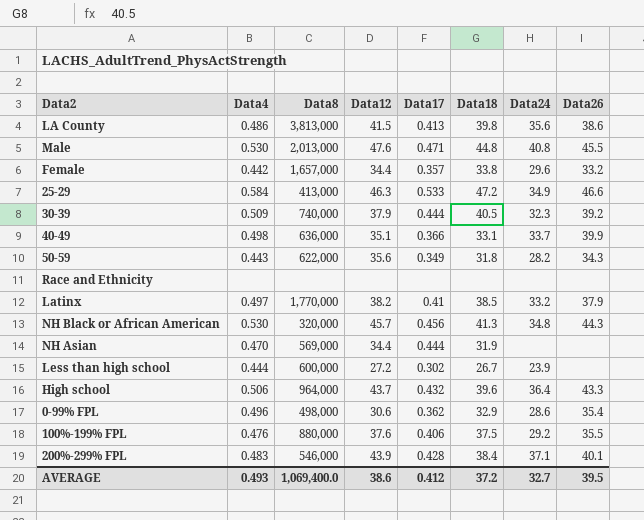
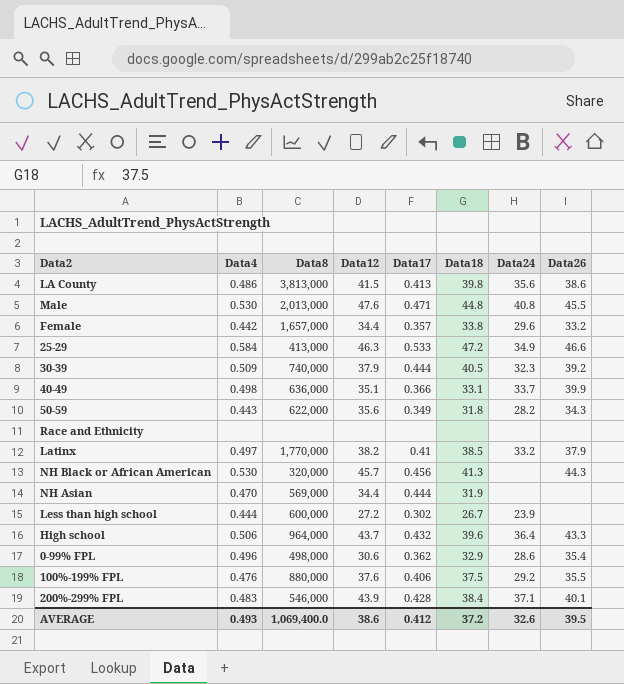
NH Black or African American | Data24: 34.8 -> none
AVERAGE | Data24: 32.7 -> 32.6

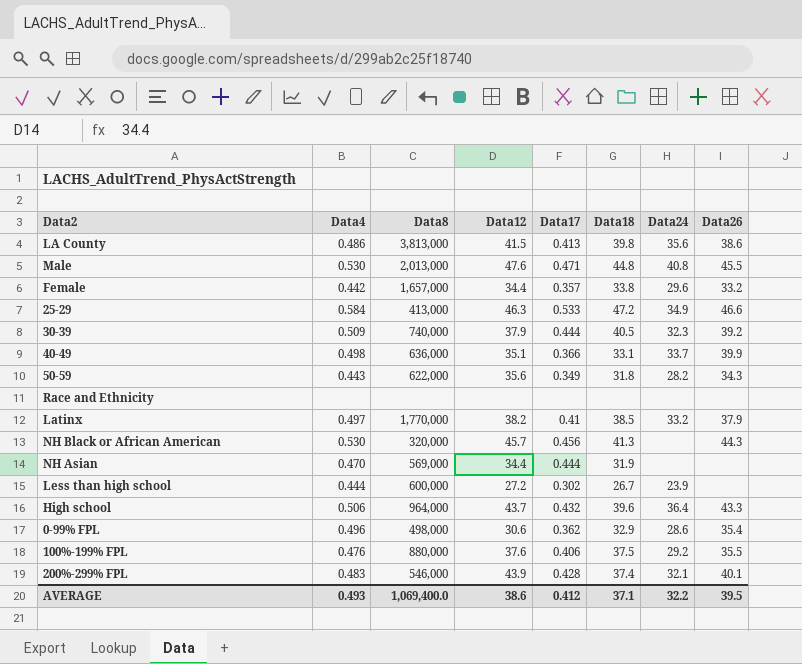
200%-299% FPL | Data18: 38.4 -> 37.4
200%-299% FPL | Data24: 37.1 -> 32.1
AVERAGE | Data18: 37.2 -> 37.1
AVERAGE | Data24: 32.6 -> 32.2

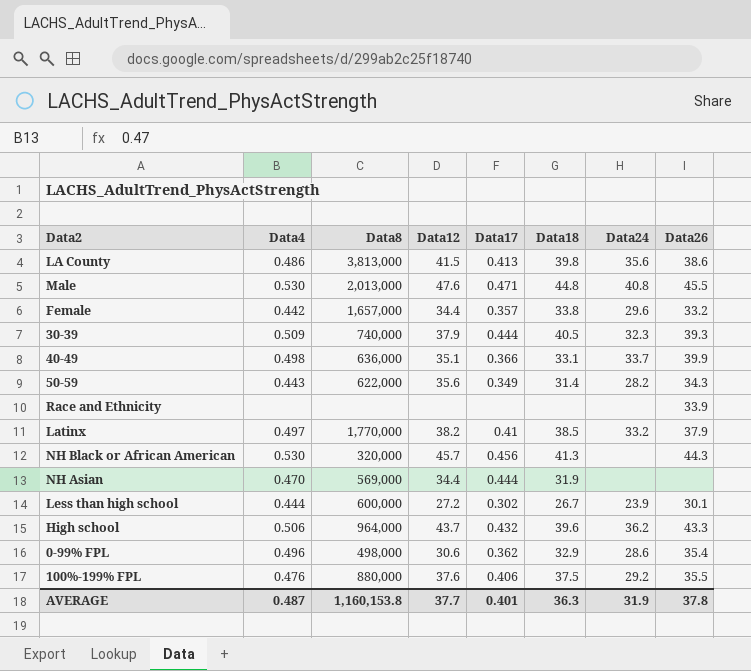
row 25-29: 0.584 | 413,000 | 46.3 | 0.533 | 47.2 | 34.9 | 46.6 -> none
row 200%-299% FPL: 0.483 | 546,000 | 43.9 | 0.428 | 37.4 | 32.1 | 40.1 -> none
30-39 | Data26: 39.2 -> 39.3
50-59 | Data18: 31.8 -> 31.4
Race and Ethnicity | Data26: none -> 33.9
Less than high school | Data26: none -> 30.1
High school | Data24: 36.4 -> 36.2
AVERAGE | Data4: 0.493 -> 0.487
AVERAGE | Data8: 1,069,400.0 -> 1,160,153.8
AVERAGE | Data12: 38.6 -> 37.7
AVERAGE | Data17: 0.412 -> 0.401
AVERAGE | Data18: 37.1 -> 36.3
AVERAGE | Data24: 32.2 -> 31.9
AVERAGE | Data26: 39.5 -> 37.8

